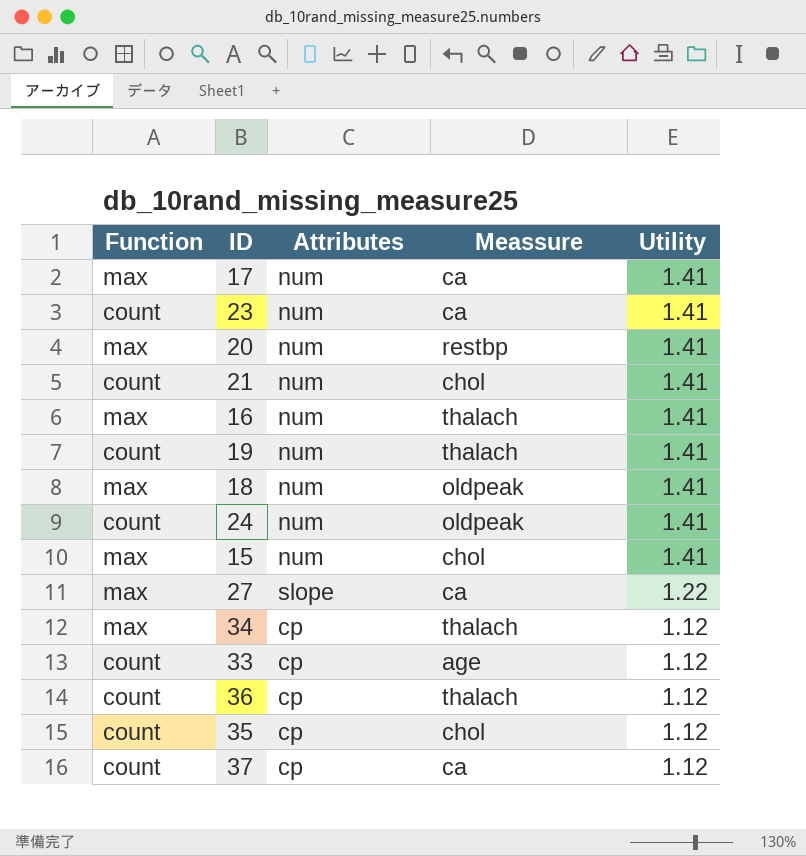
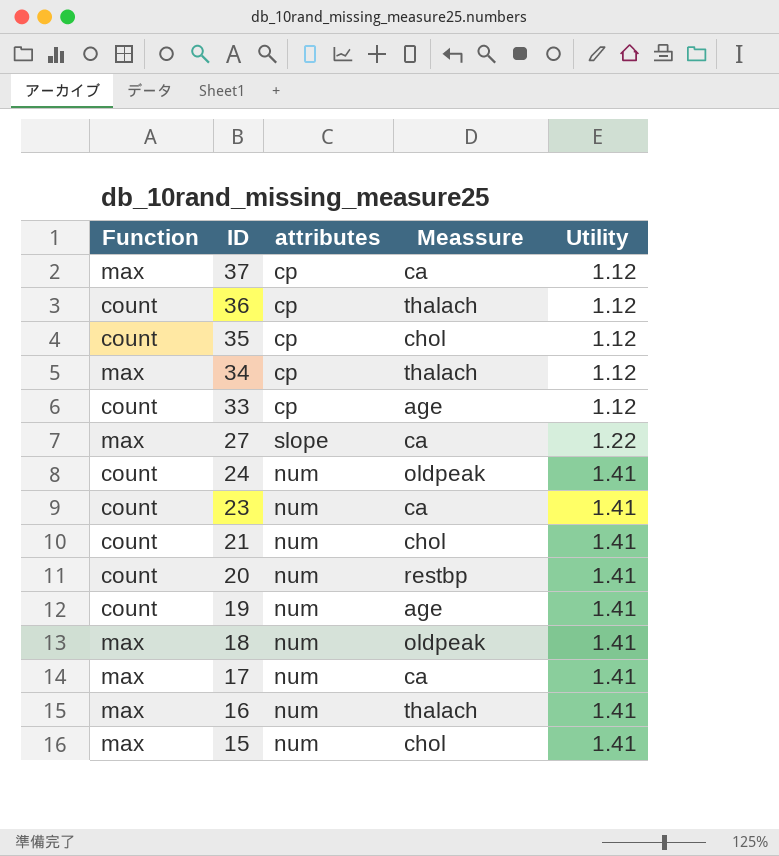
row order: Utility descending -> ID descending
column name: Attributes -> attributes
37 | Function: count -> max
20 | Function: max -> count
19 | Meassure: thalach -> age

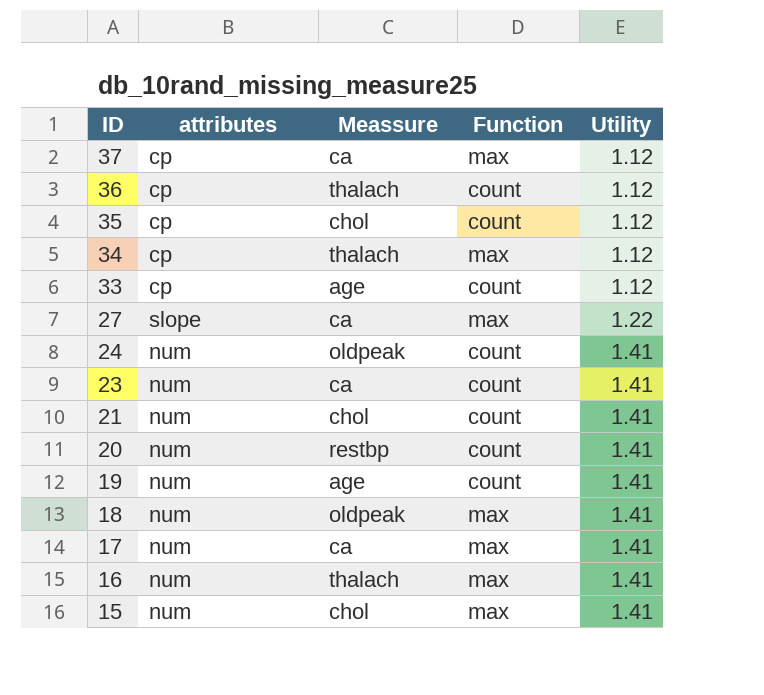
column Function | position: 1 -> 4

